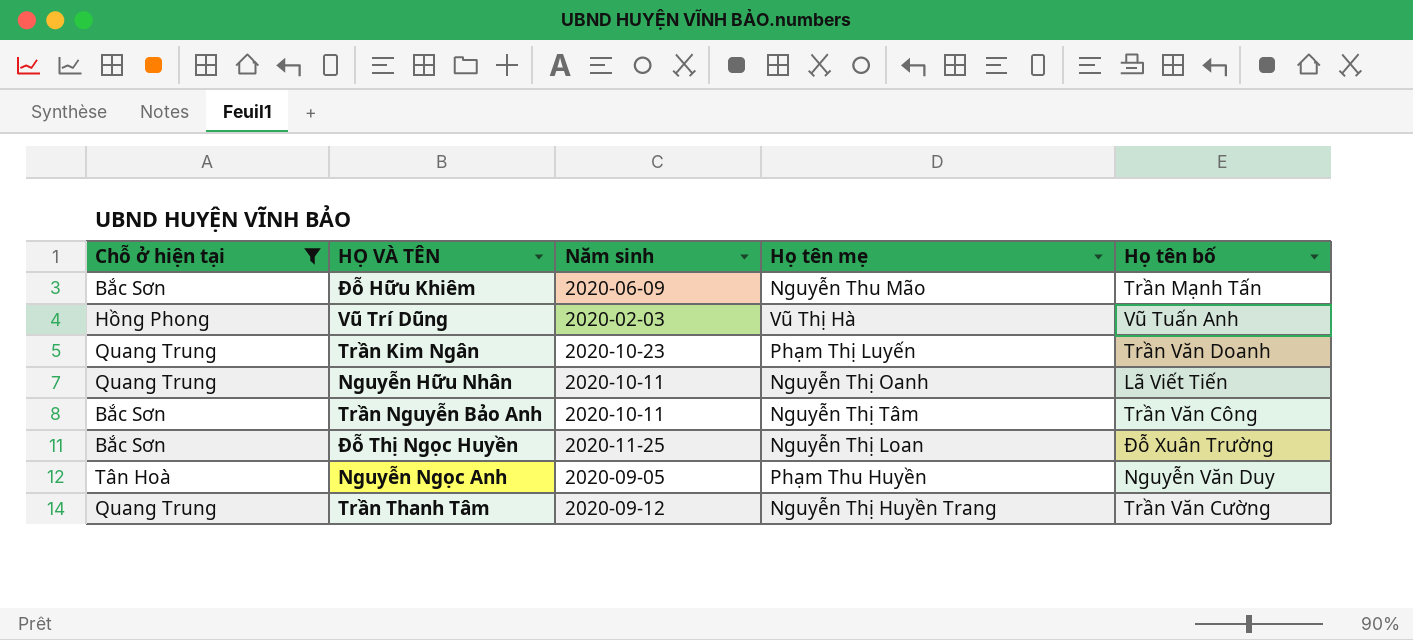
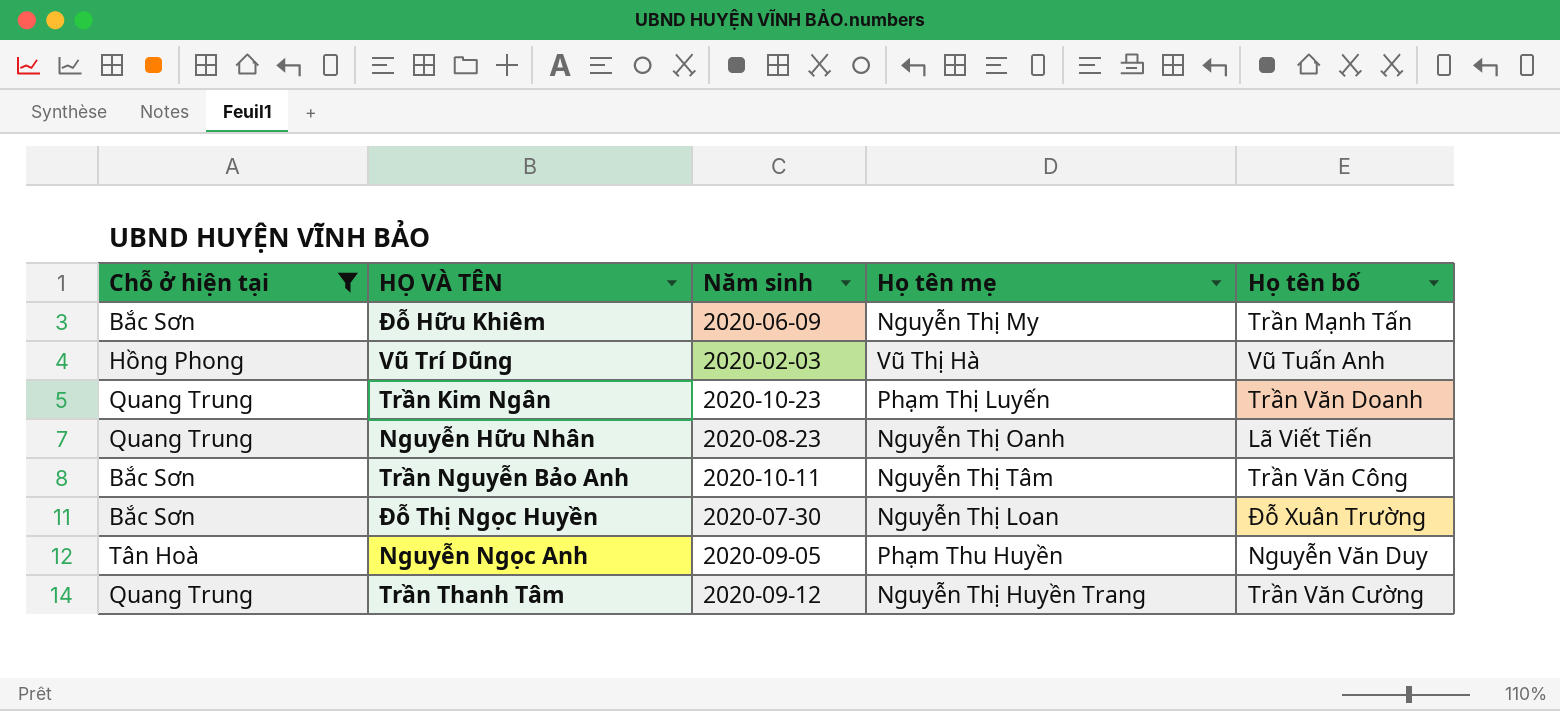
Đỗ Hữu Khiêm | Họ tên mẹ: Nguyễn Thu Mão -> Nguyễn Thị My
Nguyễn Hữu Nhân | Năm sinh: 2020-10-11 -> 2020-08-23
Đỗ Thị Ngọc Huyền | Năm sinh: 2020-11-25 -> 2020-07-30

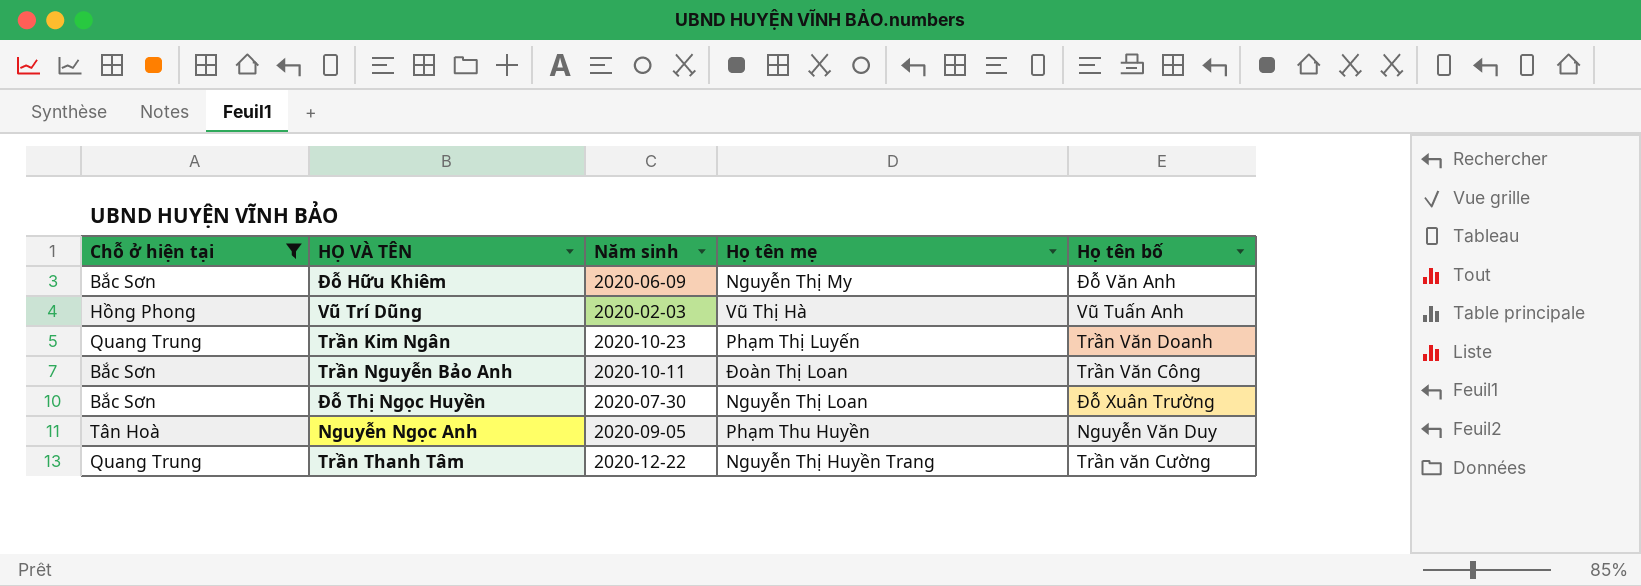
row Nguyễn Hữu Nhân: Quang Trung | 2020-08-23 | Nguyễn Thị Oanh | Lã Viết Tiến -> none
Đỗ Hữu Khiêm | Họ tên bố: Trần Mạnh Tấn -> Đỗ Văn Anh
Trần Nguyễn Bảo Anh | Họ tên mẹ: Nguyễn Thị Tâm -> Đoàn Thị Loan
Trần Thanh Tâm | Năm sinh: 2020-09-12 -> 2020-12-22
Trần Thanh Tâm | Họ tên bố: Trần Văn Cường -> Trần văn Cường

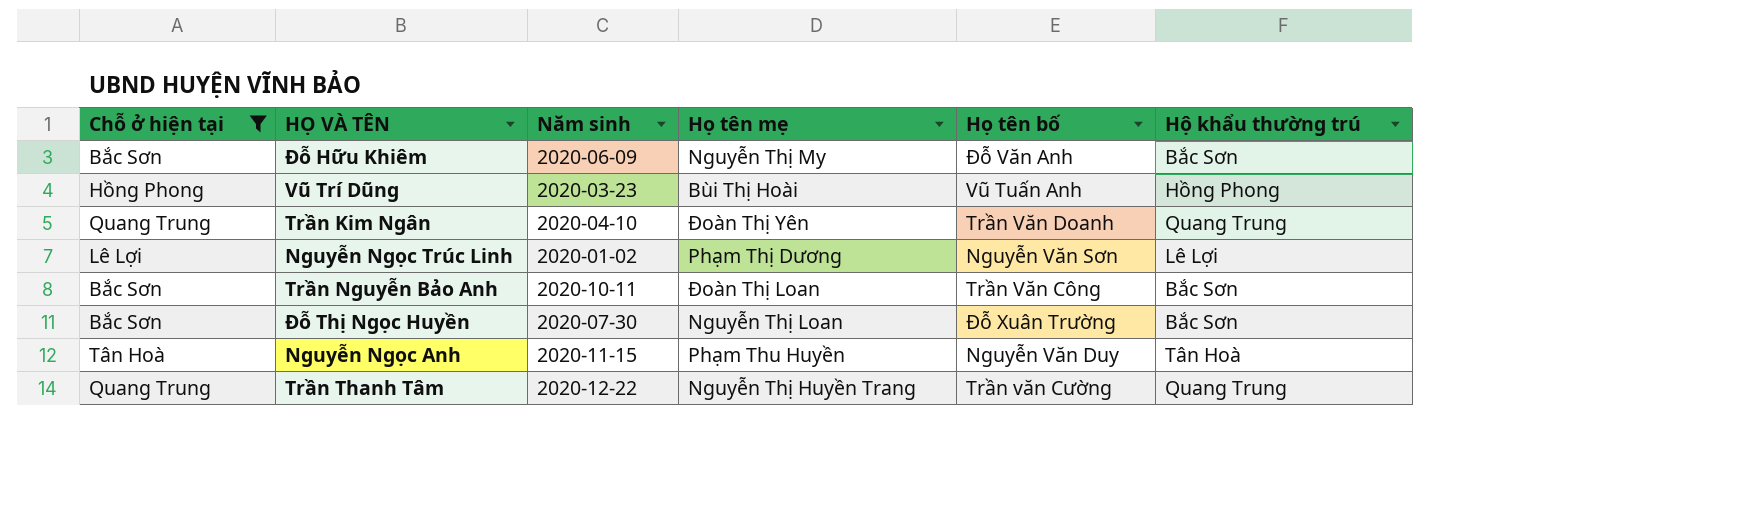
column Hộ khẩu thường trú | position: none -> 6
Vũ Trí Dũng | Năm sinh: 2020-02-03 -> 2020-03-23
Vũ Trí Dũng | Họ tên mẹ: Vũ Thị Hà -> Bùi Thị Hoài
Trần Kim Ngân | Năm sinh: 2020-10-23 -> 2020-04-10
Trần Kim Ngân | Họ tên mẹ: Phạm Thị Luyến -> Đoàn Thị Yên
row Nguyễn Ngọc Trúc Linh: none -> Lê Lợi | 2020-01-02 | Phạm Thị Dương | Nguyễn Văn Sơn | Lê Lợi
Nguyễn Ngọc Anh | Năm sinh: 2020-09-05 -> 2020-11-15

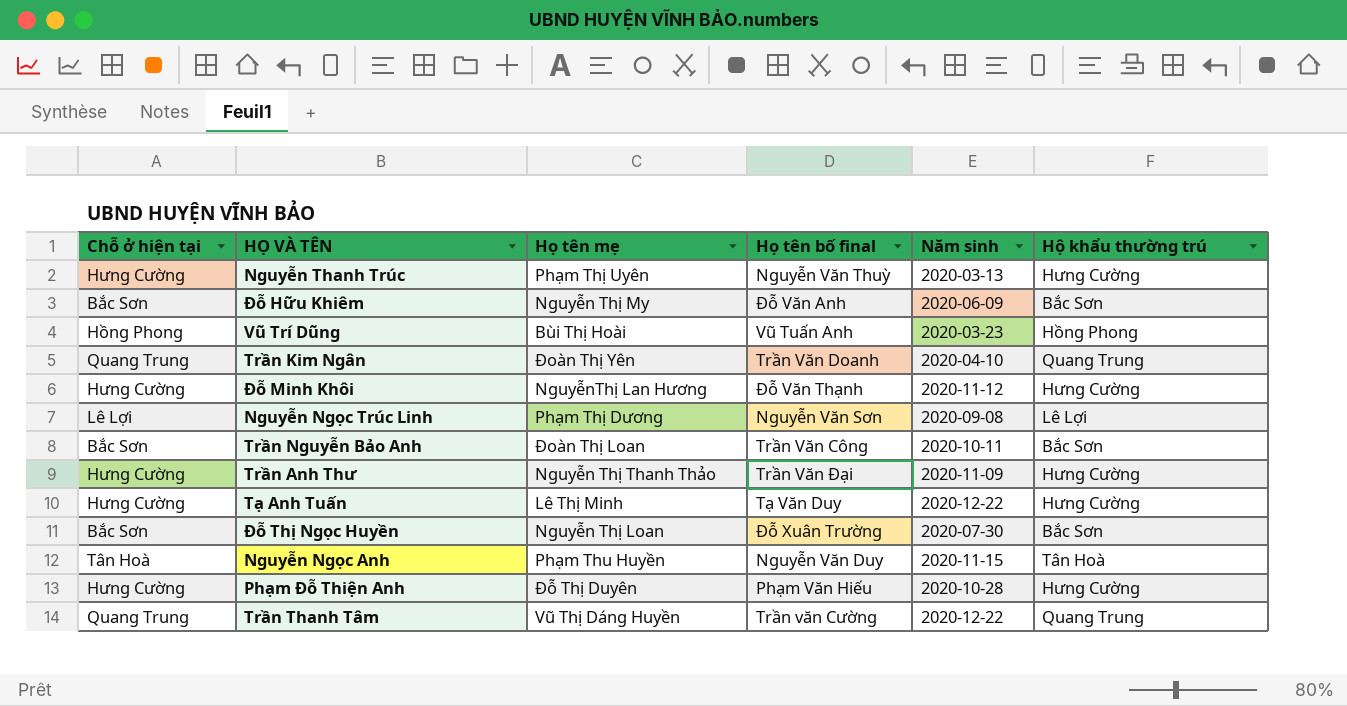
filter: Chỗ ở hiện tại != Hưng Cường -> none
column name: Họ tên bố -> Họ tên bố final
column Năm sinh | position: 3 -> 5
Nguyễn Ngọc Trúc Linh | Năm sinh: 2020-01-02 -> 2020-09-08
Trần Thanh Tâm | Họ tên mẹ: Nguyễn Thị Huyền Trang -> Vũ Thị Dáng Huyền

